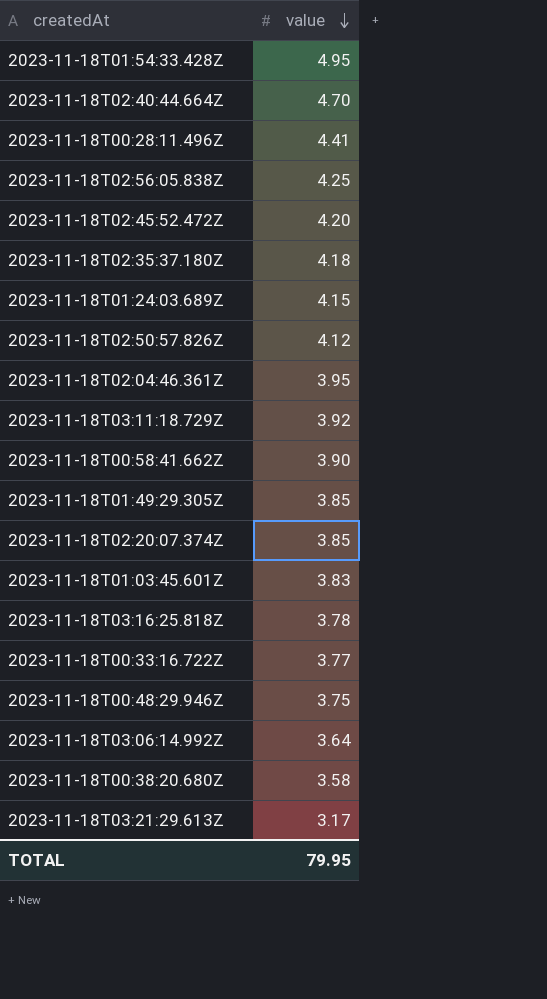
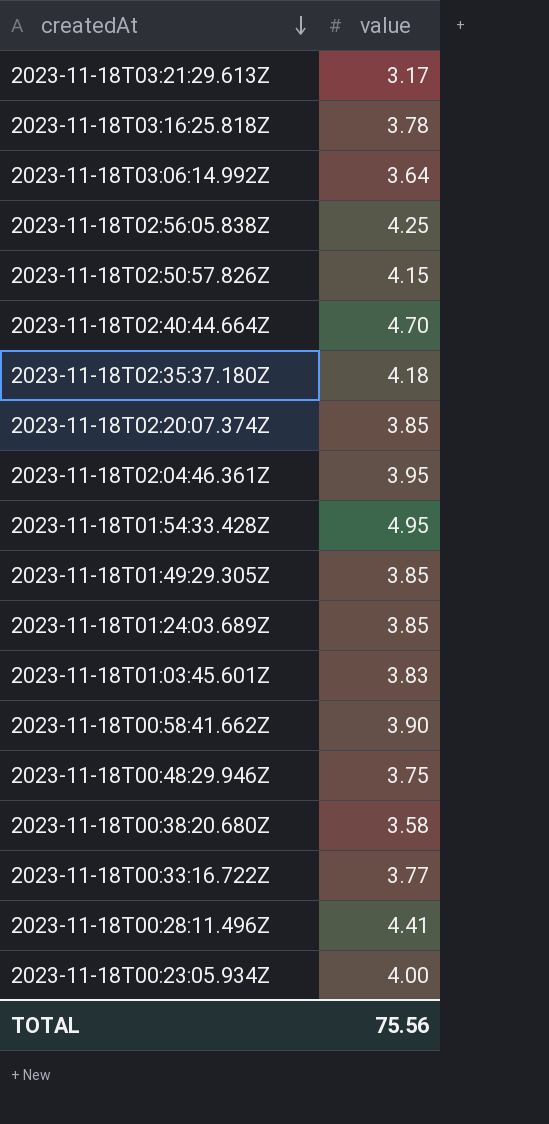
row order: value descending -> createdAt descending
row 2023-11-18T02:45:52.472Z: 4.20 -> none
row 2023-11-18T03:11:18.729Z: 3.92 -> none
2023-11-18T02:50:57.826Z | value: 4.12 -> 4.15
2023-11-18T01:24:03.689Z | value: 4.15 -> 3.85
row 2023-11-18T00:23:05.934Z: none -> 4.00
TOTAL | value: 79.95 -> 75.56

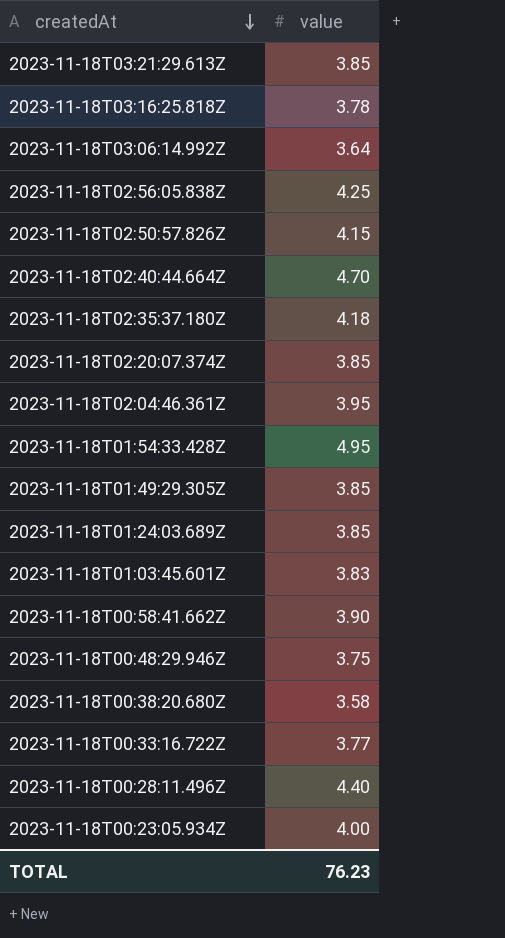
2023-11-18T03:21:29.613Z | value: 3.17 -> 3.85
2023-11-18T00:28:11.496Z | value: 4.41 -> 4.40
TOTAL | value: 75.56 -> 76.23

